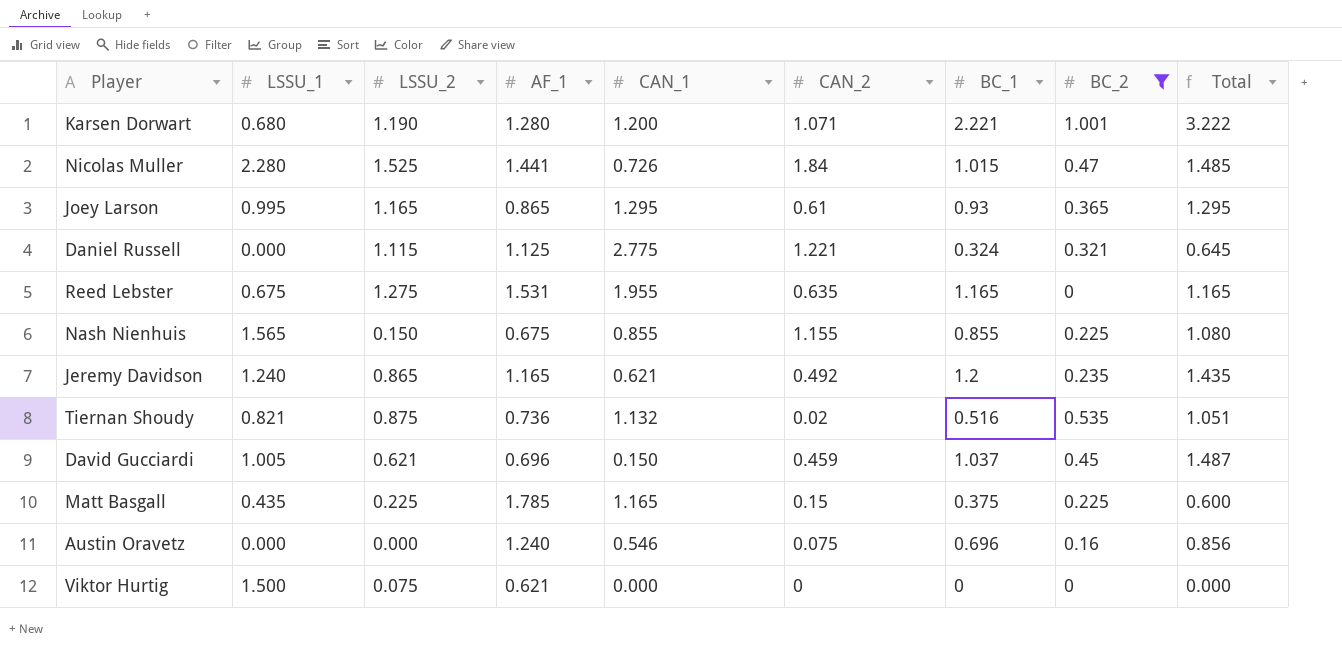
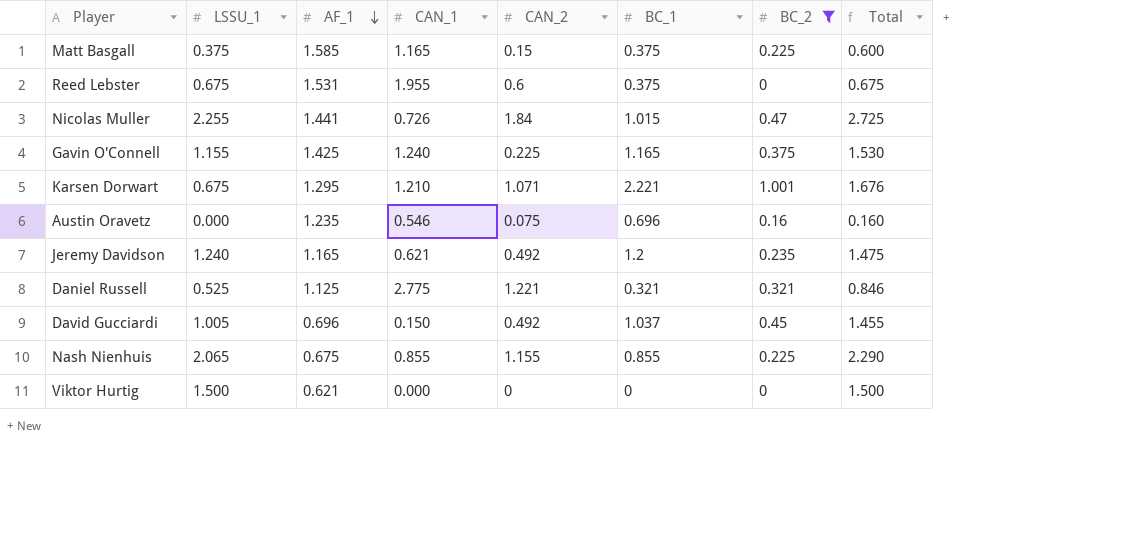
row order: none -> AF_1 descending
column LSSU_2 | position: 3 -> none
column Total | formula: [BC_1] + [BC_2] -> [LSSU_1] + [BC_2]
row Joey Larson: 0.995 | 1.165 | 0.865 | 1.295 | 0.61 | 0.93 | 0.365 | 1.295 -> none
row Tiernan Shoudy: 0.821 | 0.875 | 0.736 | 1.132 | 0.02 | 0.516 | 0.535 | 1.051 -> none
Matt Basgall | LSSU_1: 0.435 -> 0.375
Matt Basgall | AF_1: 1.785 -> 1.585
Reed Lebster | CAN_2: 0.635 -> 0.6
Reed Lebster | BC_1: 1.165 -> 0.375
Nicolas Muller | LSSU_1: 2.280 -> 2.255
row Gavin O'Connell: none -> 1.155 | 1.425 | 1.240 | 0.225 | 1.165 | 0.375 | 1.530
Karsen Dorwart | LSSU_1: 0.680 -> 0.675
Karsen Dorwart | AF_1: 1.280 -> 1.295
Karsen Dorwart | CAN_1: 1.200 -> 1.210
Austin Oravetz | AF_1: 1.240 -> 1.235
Daniel Russell | LSSU_1: 0.000 -> 0.525
Daniel Russell | BC_1: 0.324 -> 0.321
David Gucciardi | CAN_2: 0.459 -> 0.492
Nash Nienhuis | LSSU_1: 1.565 -> 2.065

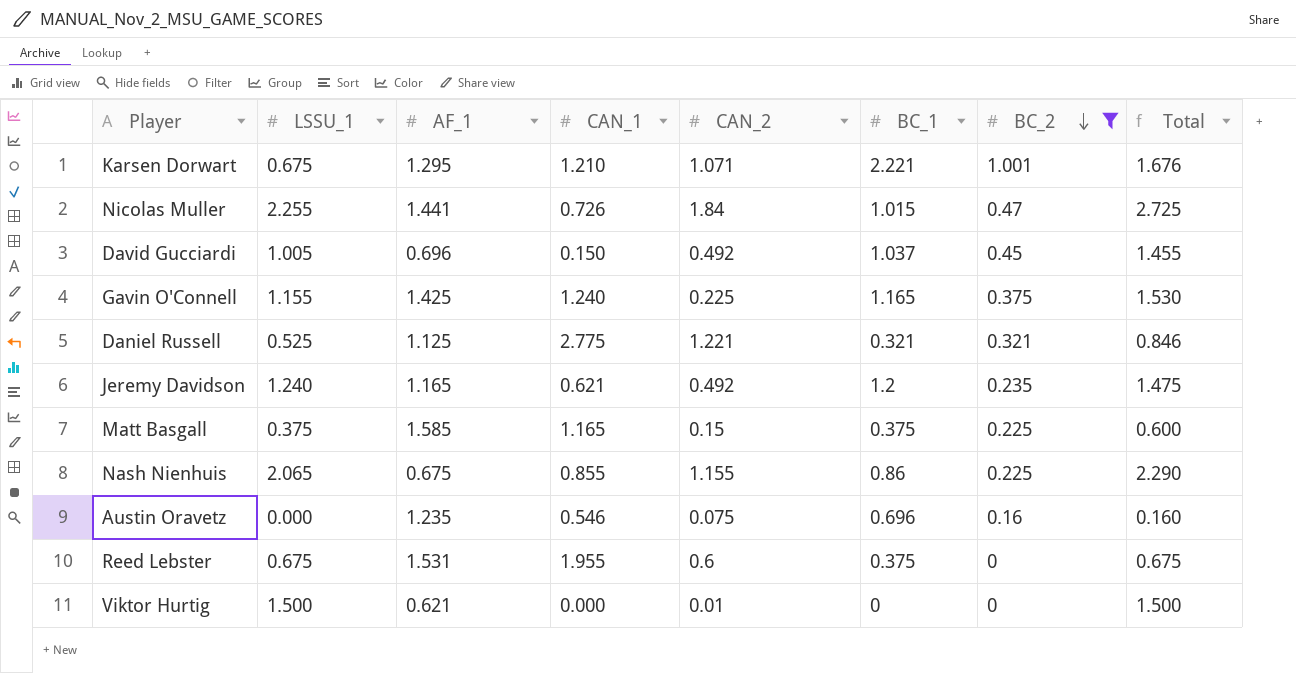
row order: AF_1 descending -> BC_2 descending
Nash Nienhuis | BC_1: 0.855 -> 0.86
Viktor Hurtig | CAN_2: 0 -> 0.01

